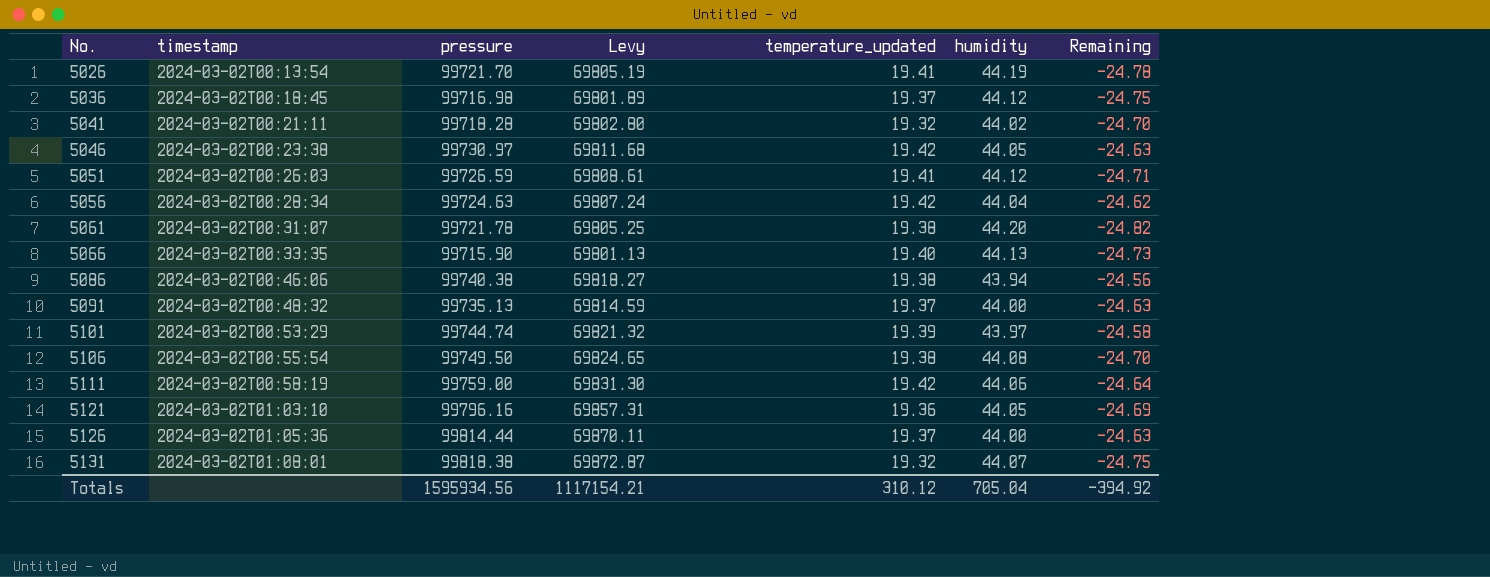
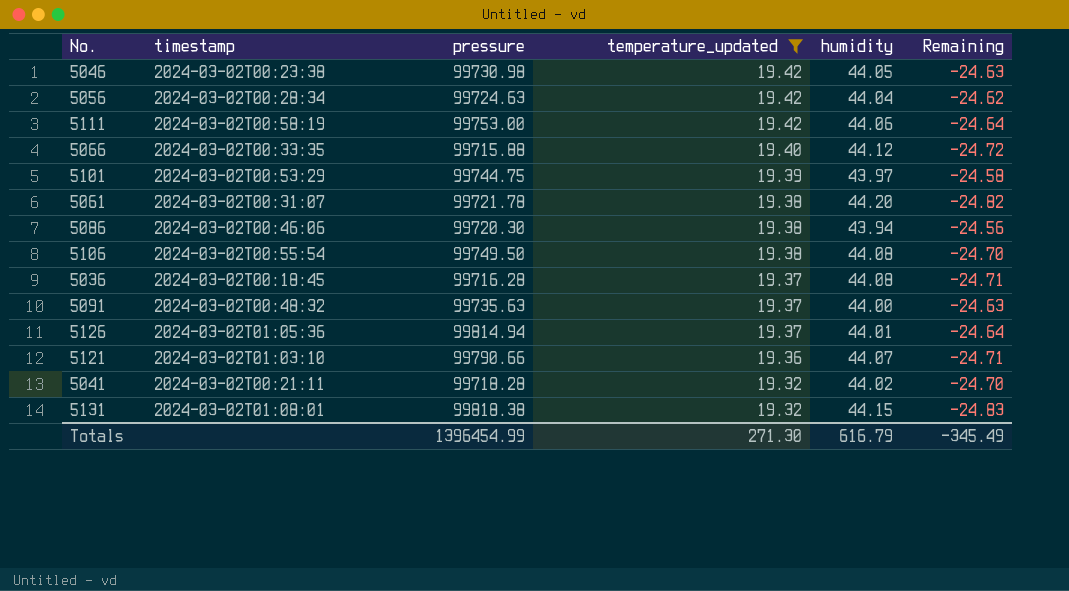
filter: none -> temperature_updated != 19.41
row order: No. ascending -> temperature_updated descending
column Levy | formula: [pressure] * 0.7 -> none
5046 | pressure: 99730.97 -> 99730.98
5111 | pressure: 99759.00 -> 99753.00
5066 | pressure: 99715.90 -> 99715.88
5066 | humidity: 44.13 -> 44.12
5066 | Remaining: -24.73 -> -24.72
5101 | pressure: 99744.74 -> 99744.75
5086 | pressure: 99740.38 -> 99720.30
5036 | pressure: 99716.98 -> 99716.28
5036 | humidity: 44.12 -> 44.08
5036 | Remaining: -24.75 -> -24.71
5091 | pressure: 99735.13 -> 99735.63
5126 | pressure: 99814.44 -> 99814.94
5126 | humidity: 44.00 -> 44.01
5126 | Remaining: -24.63 -> -24.64
5121 | pressure: 99796.16 -> 99790.66
5121 | humidity: 44.05 -> 44.07
5121 | Remaining: -24.69 -> -24.71
5131 | humidity: 44.07 -> 44.15
5131 | Remaining: -24.75 -> -24.83
Totals | pressure: 1595934.56 -> 1396454.99
Totals | temperature_updated: 310.12 -> 271.30
Totals | humidity: 705.04 -> 616.79
Totals | Remaining: -394.92 -> -345.49

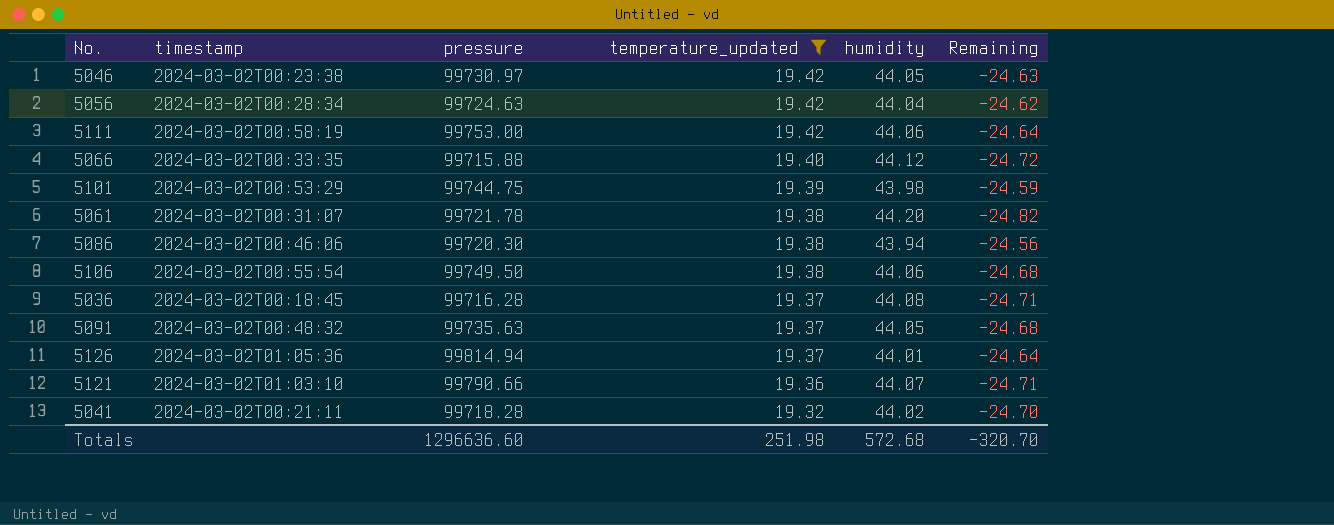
row 5131: 2024-03-02T01:08:01 | 99818.38 | 19.32 | 44.15 | -24.83 -> none
5046 | pressure: 99730.98 -> 99730.97
5101 | humidity: 43.97 -> 43.98
5101 | Remaining: -24.58 -> -24.59
5106 | humidity: 44.08 -> 44.06
5106 | Remaining: -24.70 -> -24.68
5091 | humidity: 44.00 -> 44.05
5091 | Remaining: -24.63 -> -24.68
Totals | pressure: 1396454.99 -> 1296636.60
Totals | temperature_updated: 271.30 -> 251.98
Totals | humidity: 616.79 -> 572.68
Totals | Remaining: -345.49 -> -320.70

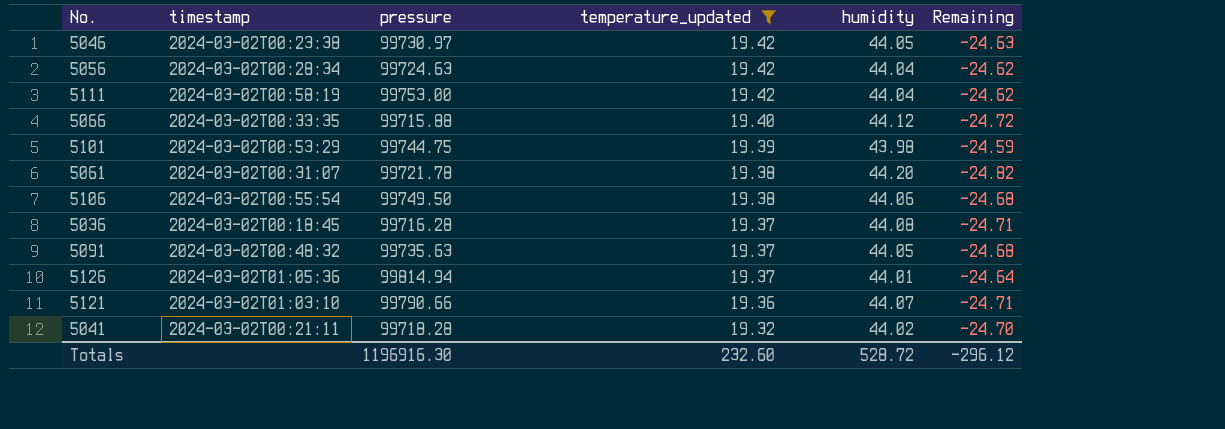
row 5086: 2024-03-02T00:46:06 | 99720.30 | 19.38 | 43.94 | -24.56 -> none
5111 | humidity: 44.06 -> 44.04
5111 | Remaining: -24.64 -> -24.62
Totals | pressure: 1296636.60 -> 1196916.30
Totals | temperature_updated: 251.98 -> 232.60
Totals | humidity: 572.68 -> 528.72
Totals | Remaining: -320.70 -> -296.12

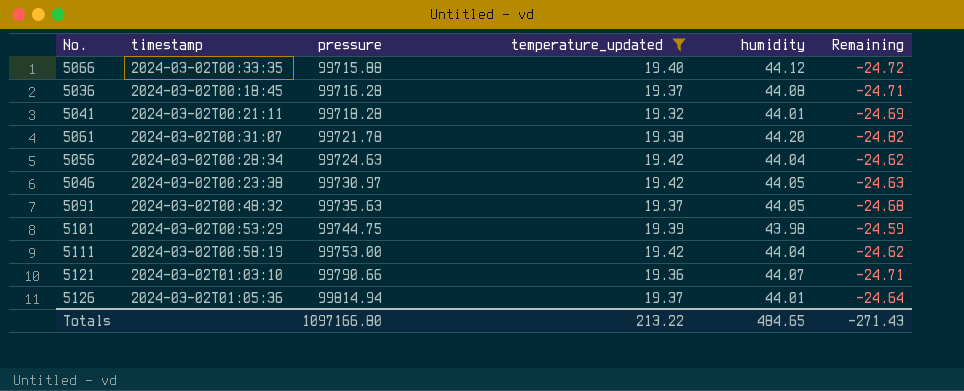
row order: temperature_updated descending -> pressure ascending
row 5106: 2024-03-02T00:55:54 | 99749.50 | 19.38 | 44.06 | -24.68 -> none
5041 | humidity: 44.02 -> 44.01
5041 | Remaining: -24.70 -> -24.69
Totals | pressure: 1196916.30 -> 1097166.80
Totals | temperature_updated: 232.60 -> 213.22
Totals | humidity: 528.72 -> 484.65
Totals | Remaining: -296.12 -> -271.43

